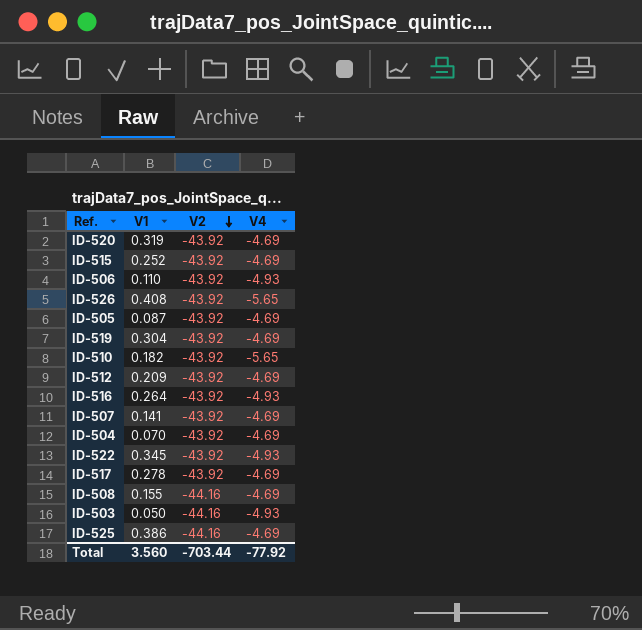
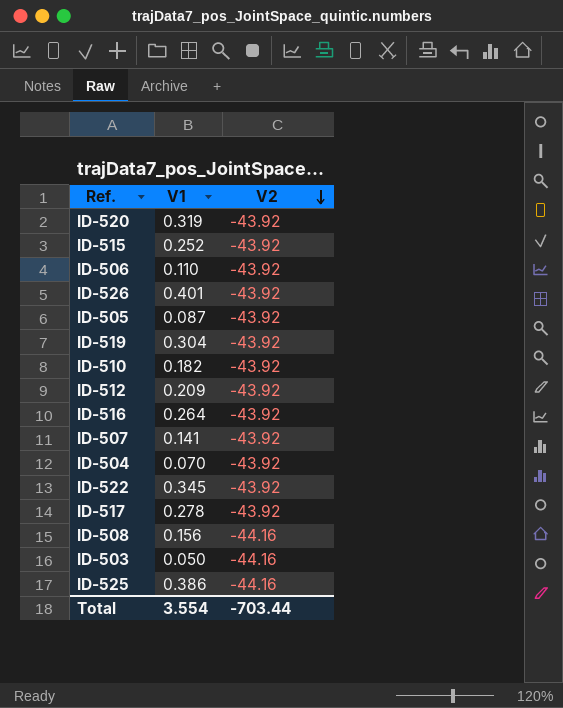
column V4 | position: 4 -> none
ID-526 | V1: 0.408 -> 0.401
ID-508 | V1: 0.155 -> 0.156
Total | V1: 3.560 -> 3.554

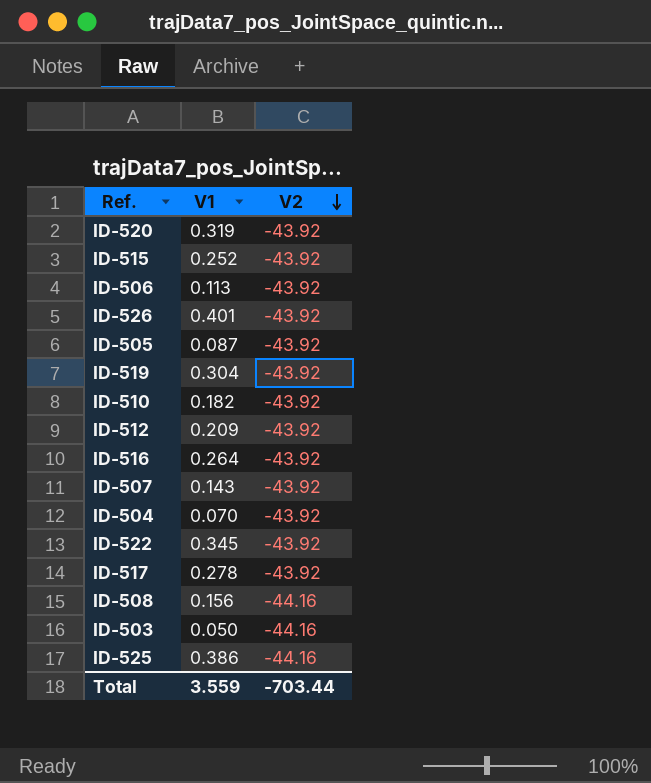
ID-506 | V1: 0.110 -> 0.113
ID-507 | V1: 0.141 -> 0.143
Total | V1: 3.554 -> 3.559

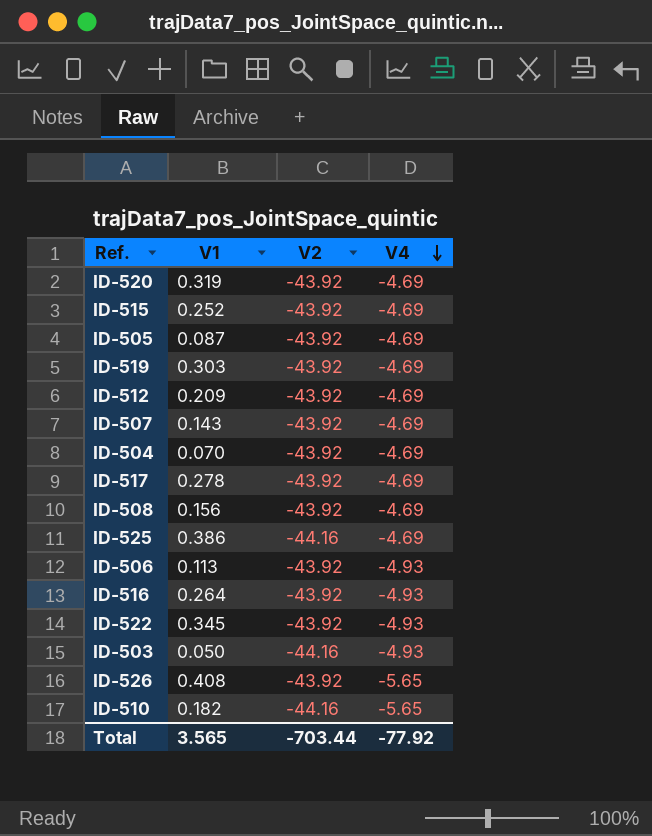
row order: V2 descending -> V4 descending
column V4 | position: none -> 4
ID-519 | V1: 0.304 -> 0.303
ID-508 | V2: -44.16 -> -43.92
ID-526 | V1: 0.401 -> 0.408
ID-510 | V2: -43.92 -> -44.16
Total | V1: 3.559 -> 3.565

